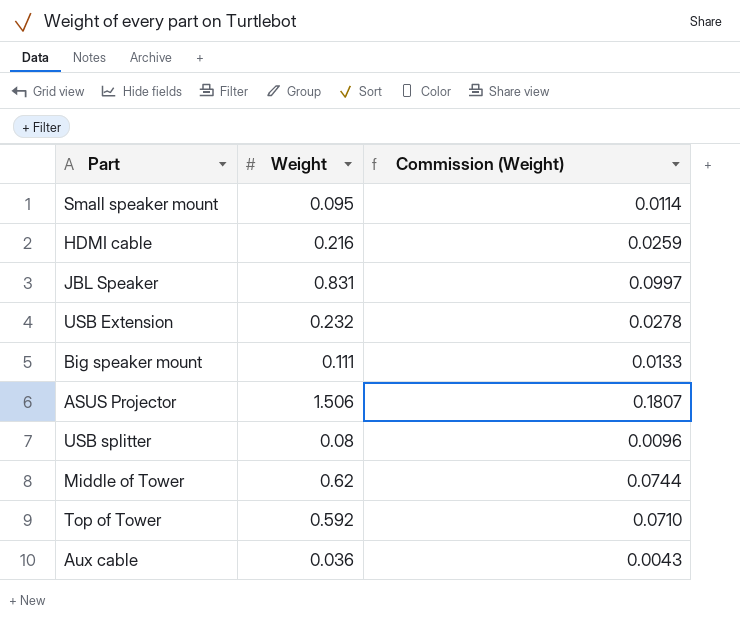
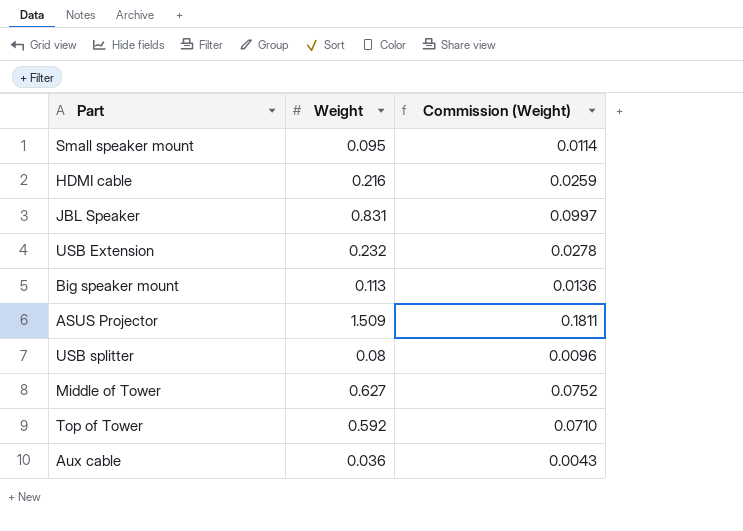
Big speaker mount | Weight: 0.111 -> 0.113
Big speaker mount | Commission (Weight): 0.0133 -> 0.0136
ASUS Projector | Weight: 1.506 -> 1.509
ASUS Projector | Commission (Weight): 0.1807 -> 0.1811
Middle of Tower | Weight: 0.62 -> 0.627
Middle of Tower | Commission (Weight): 0.0744 -> 0.0752

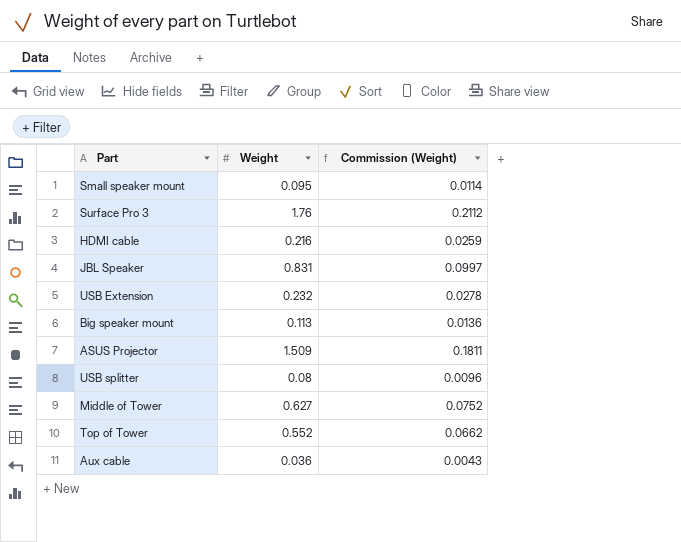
row Surface Pro 3: none -> 1.76 | 0.2112
Top of Tower | Weight: 0.592 -> 0.552
Top of Tower | Commission (Weight): 0.0710 -> 0.0662

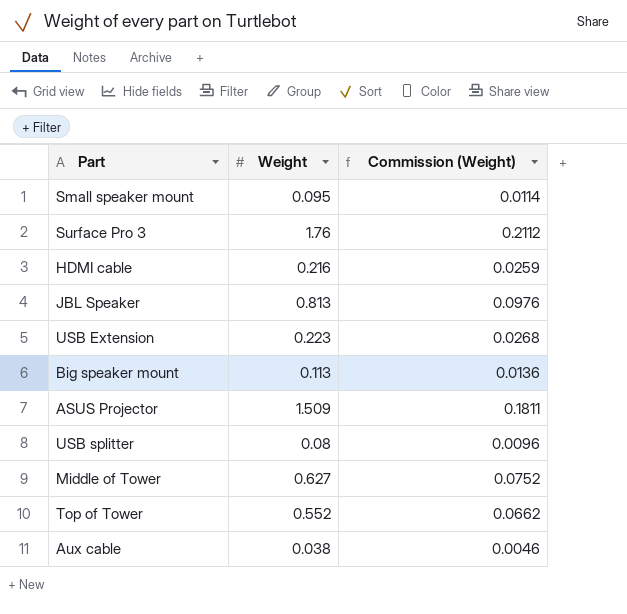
JBL Speaker | Weight: 0.831 -> 0.813
JBL Speaker | Commission (Weight): 0.0997 -> 0.0976
USB Extension | Weight: 0.232 -> 0.223
USB Extension | Commission (Weight): 0.0278 -> 0.0268
Aux cable | Weight: 0.036 -> 0.038
Aux cable | Commission (Weight): 0.0043 -> 0.0046

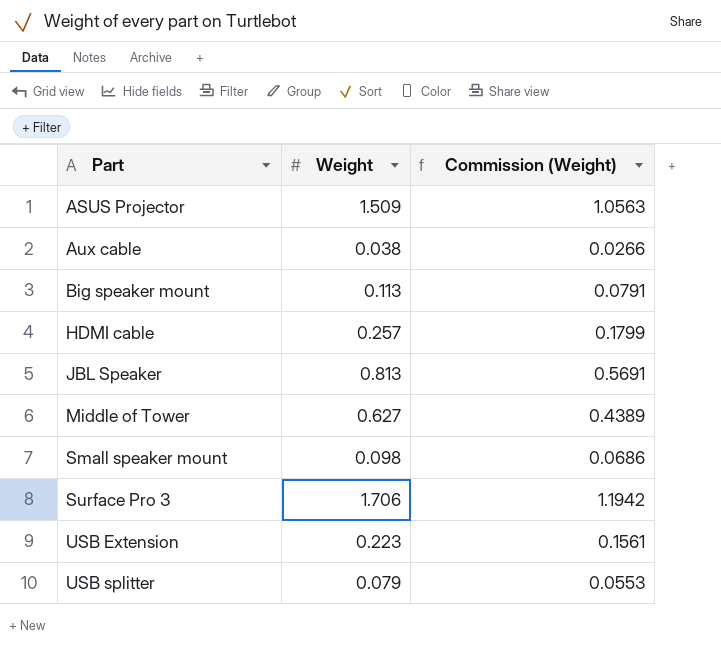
row order: none -> Part ascending
column Commission (Weight) | formula: [Weight] * 0.12 -> [Weight] * 0.7
row Top of Tower: 0.552 | 0.0662 -> none
HDMI cable | Weight: 0.216 -> 0.257
Small speaker mount | Weight: 0.095 -> 0.098
Surface Pro 3 | Weight: 1.76 -> 1.706
USB splitter | Weight: 0.08 -> 0.079

